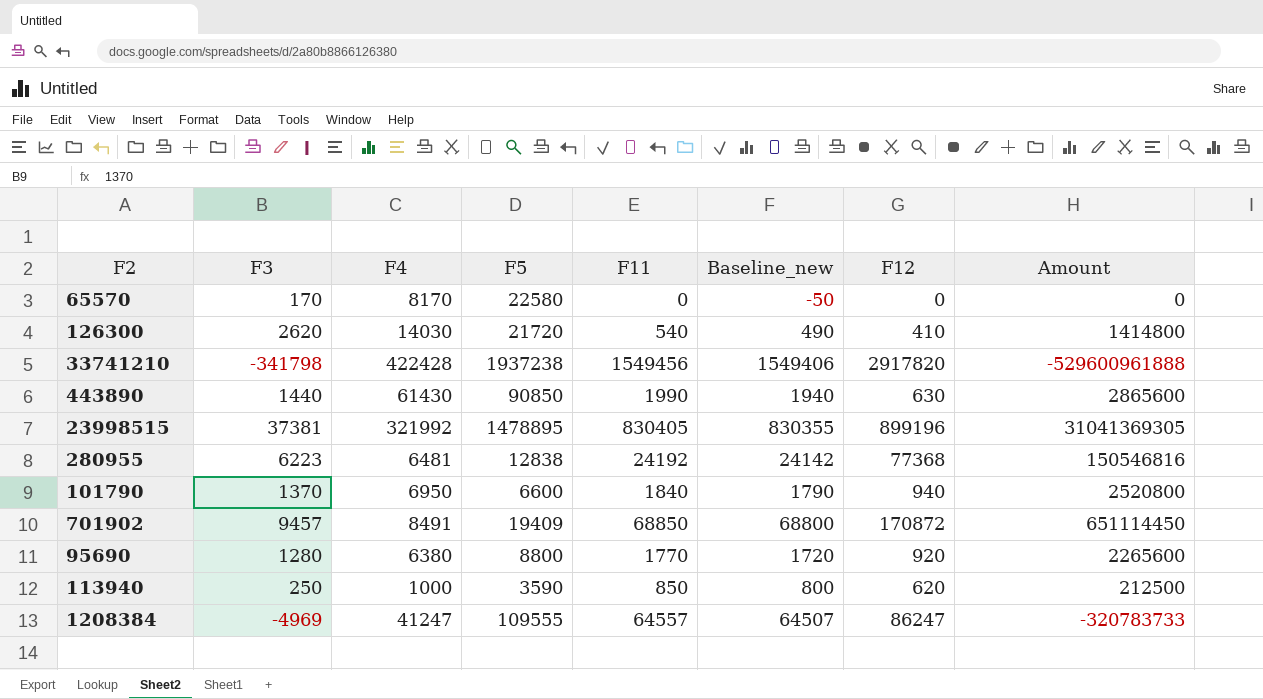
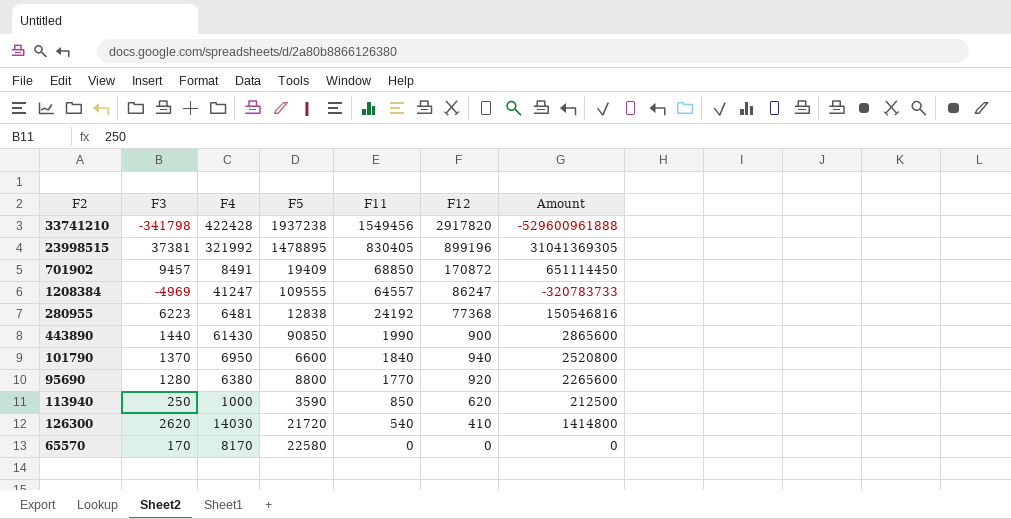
row order: none -> F11 descending
column Baseline_new | formula: [F11] - 50 -> none
443890 | F12: 630 -> 900

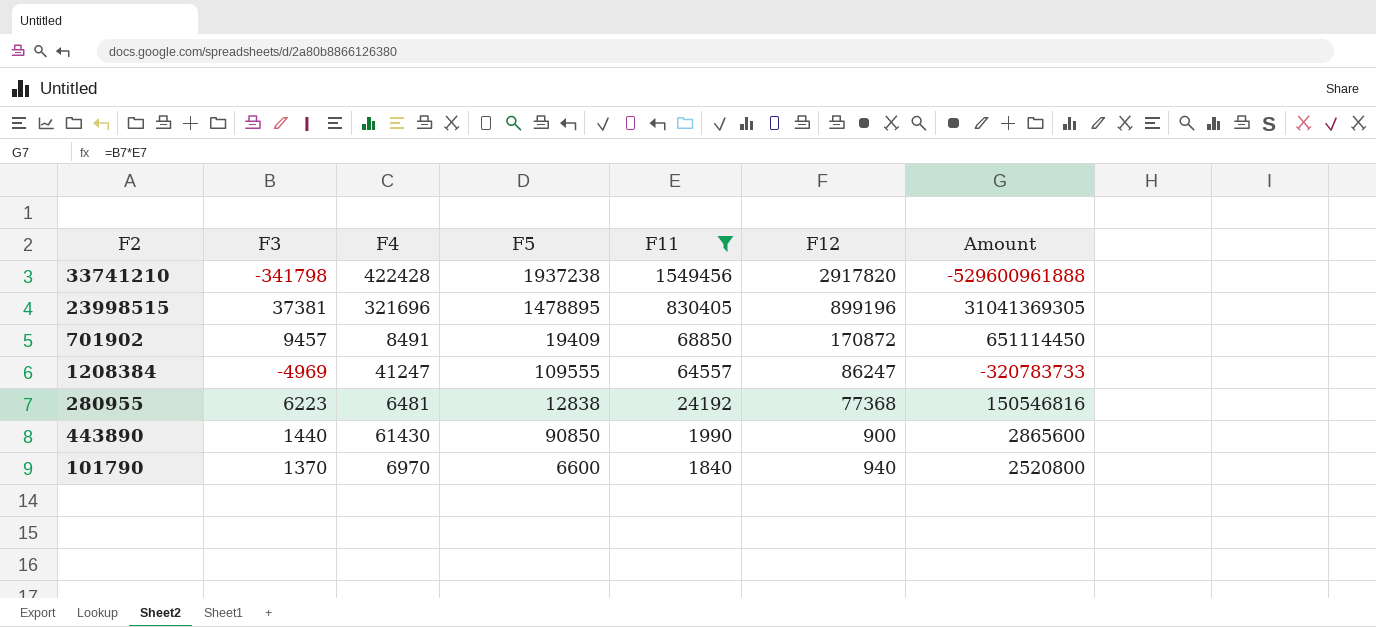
filter: none -> F11 >= 1840
23998515 | F4: 321992 -> 321696
101790 | F4: 6950 -> 6970

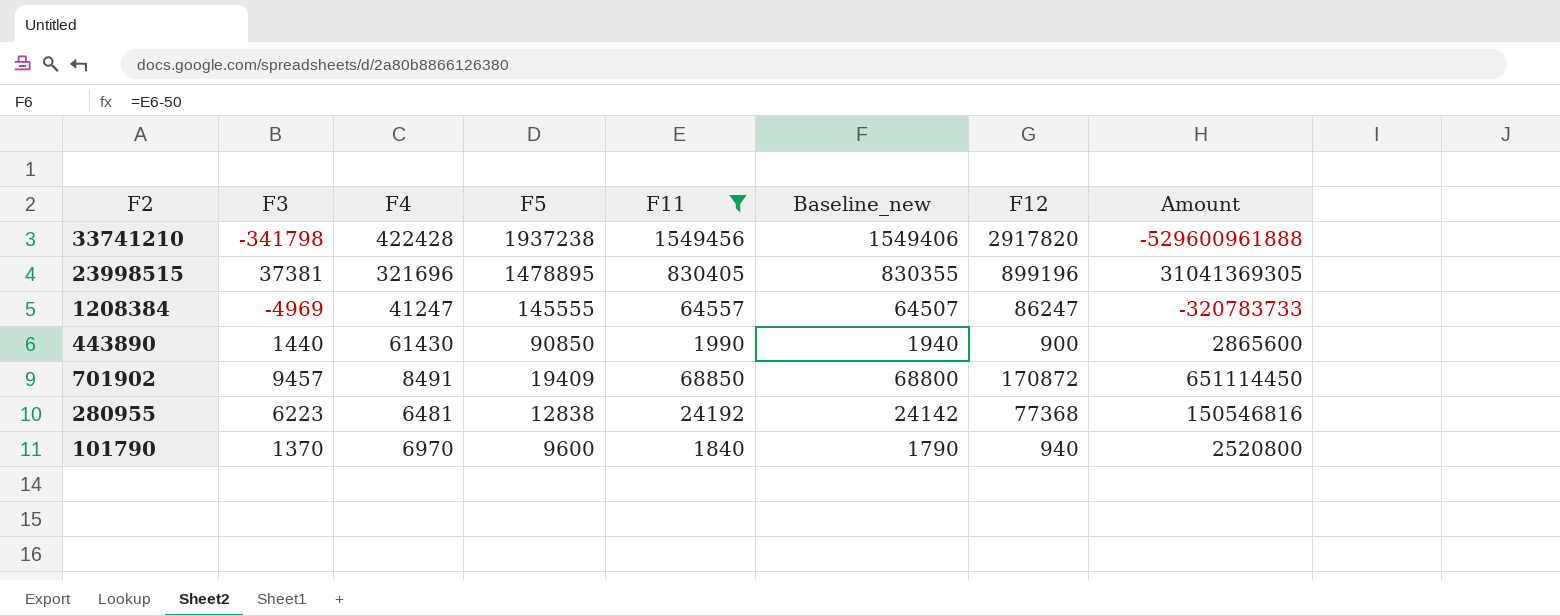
row order: F11 descending -> F5 descending
column Baseline_new | formula: none -> [F11] - 50
1208384 | F5: 109555 -> 145555
101790 | F5: 6600 -> 9600

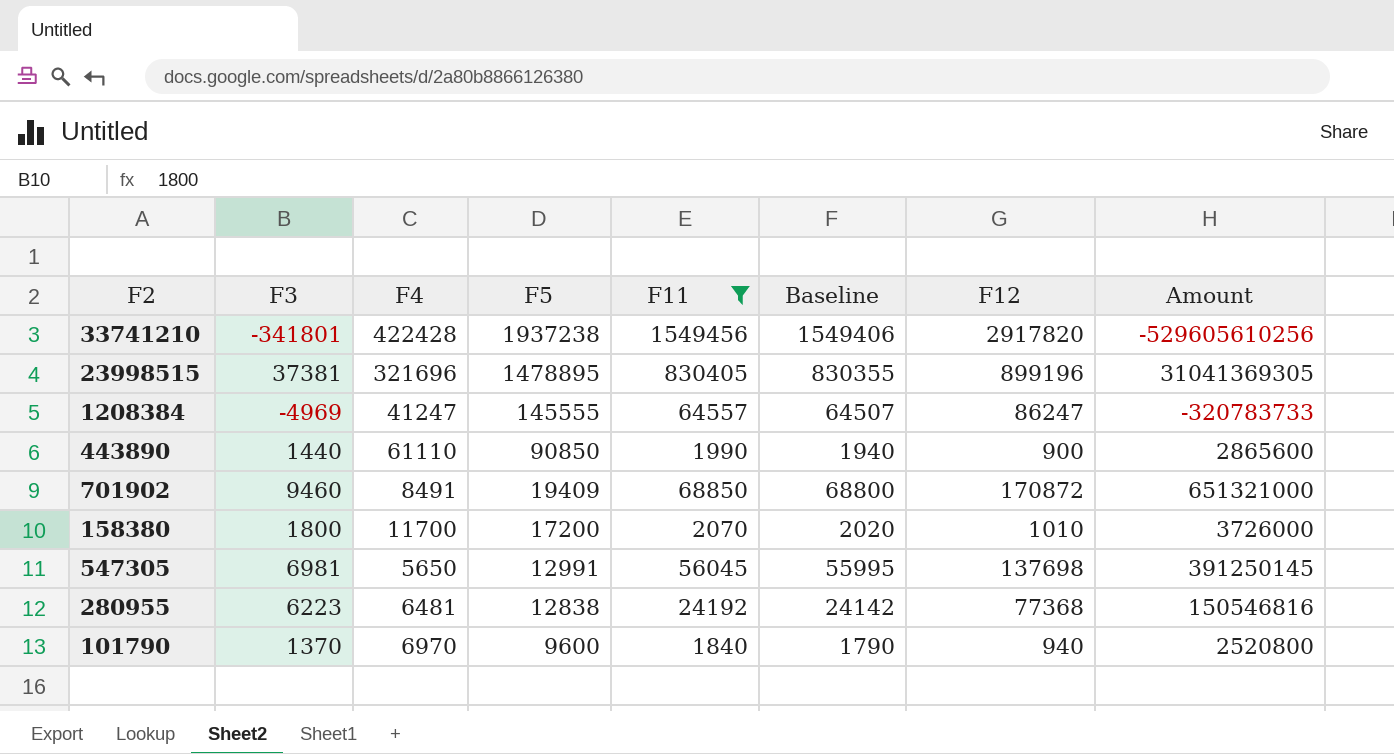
column name: Baseline_new -> Baseline
33741210 | F3: -341798 -> -341801
33741210 | Amount: -529600961888 -> -529605610256
443890 | F4: 61430 -> 61110
701902 | F3: 9457 -> 9460
701902 | Amount: 651114450 -> 651321000
row 158380: none -> 1800 | 11700 | 17200 | 2070 | 2020 | 1010 | 3726000
row 547305: none -> 6981 | 5650 | 12991 | 56045 | 55995 | 137698 | 391250145

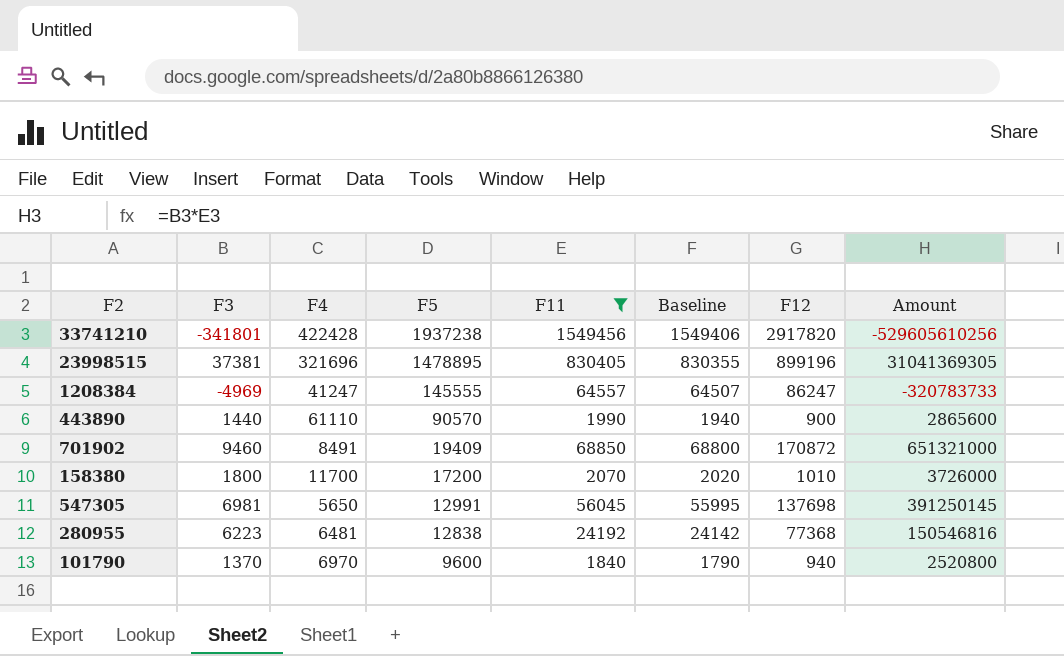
443890 | F5: 90850 -> 90570

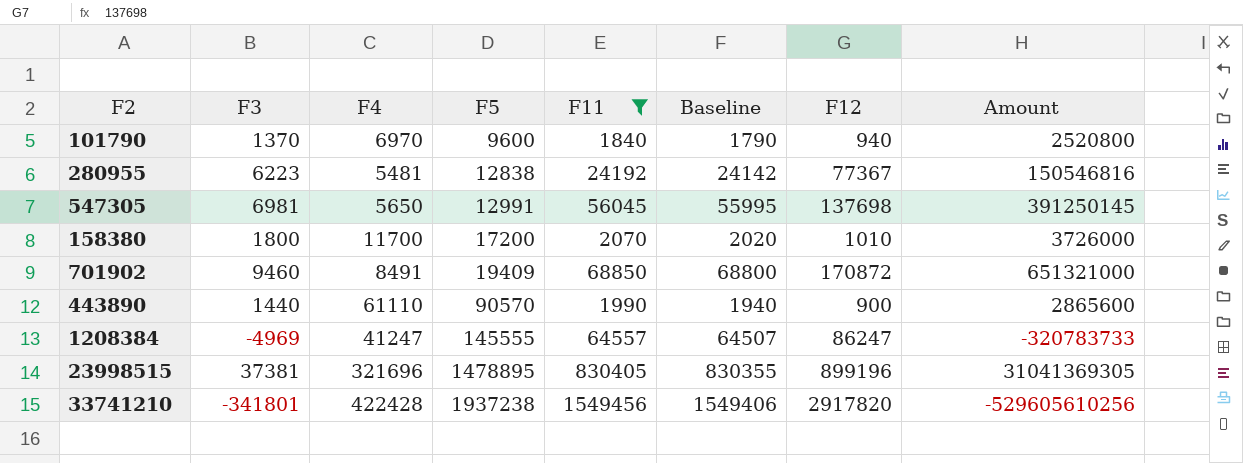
row order: F5 descending -> F5 ascending
280955 | F4: 6481 -> 5481
280955 | F12: 77368 -> 77367

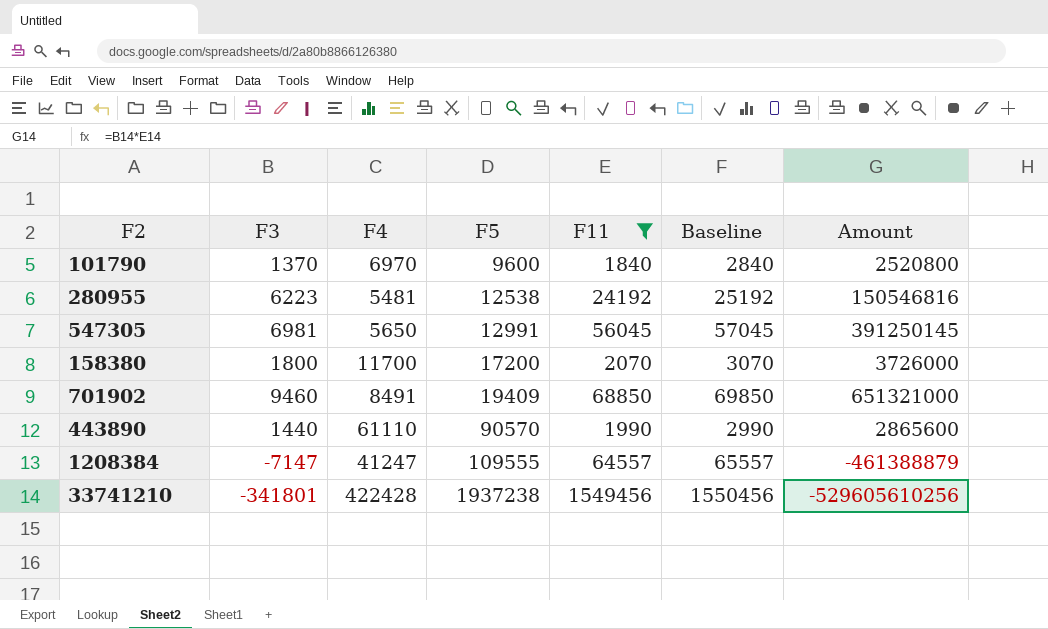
column F12 | position: 7 -> none
column Baseline | formula: [F11] - 50 -> [F11] + 1000
row 23998515: 37381 | 321696 | 1478895 | 830405 | 830355 | 899196 | 31041369305 -> none
280955 | F5: 12838 -> 12538
1208384 | F3: -4969 -> -7147
1208384 | F5: 145555 -> 109555
1208384 | Amount: -320783733 -> -461388879

